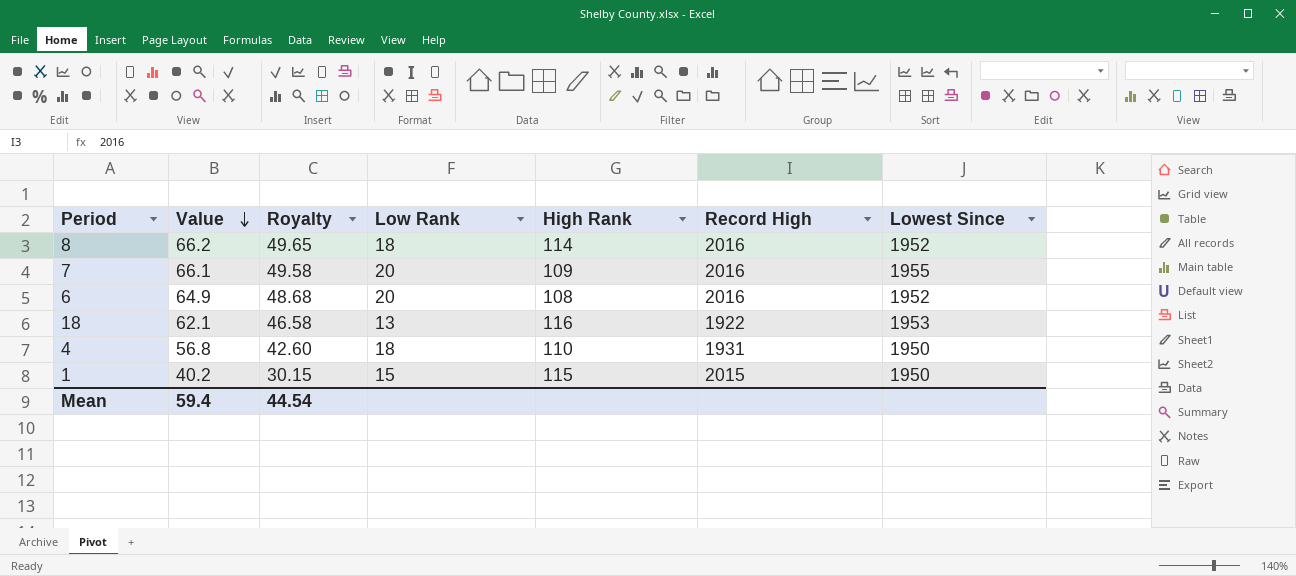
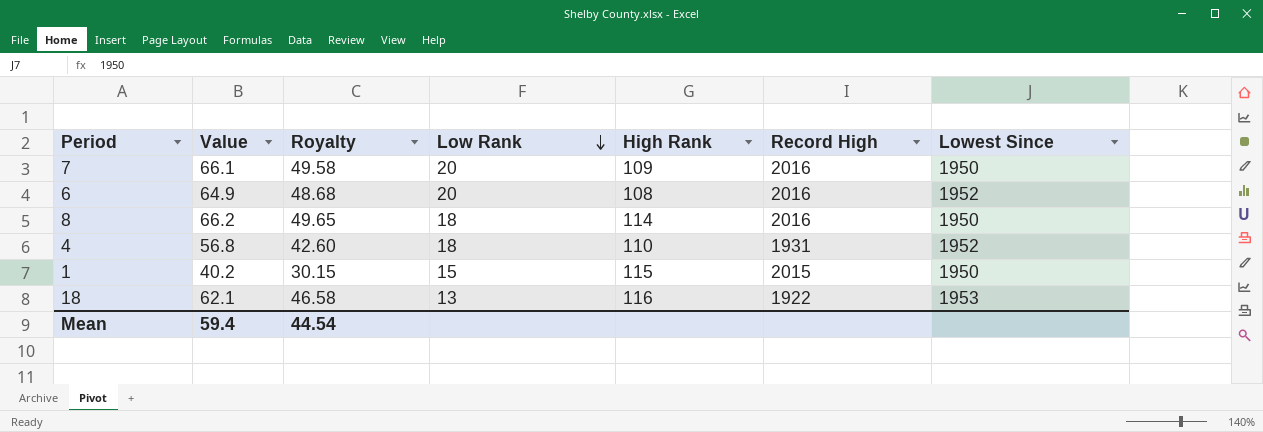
row order: Value descending -> Low Rank descending
7 | Lowest Since: 1955 -> 1950
8 | Lowest Since: 1952 -> 1950
4 | Lowest Since: 1950 -> 1952

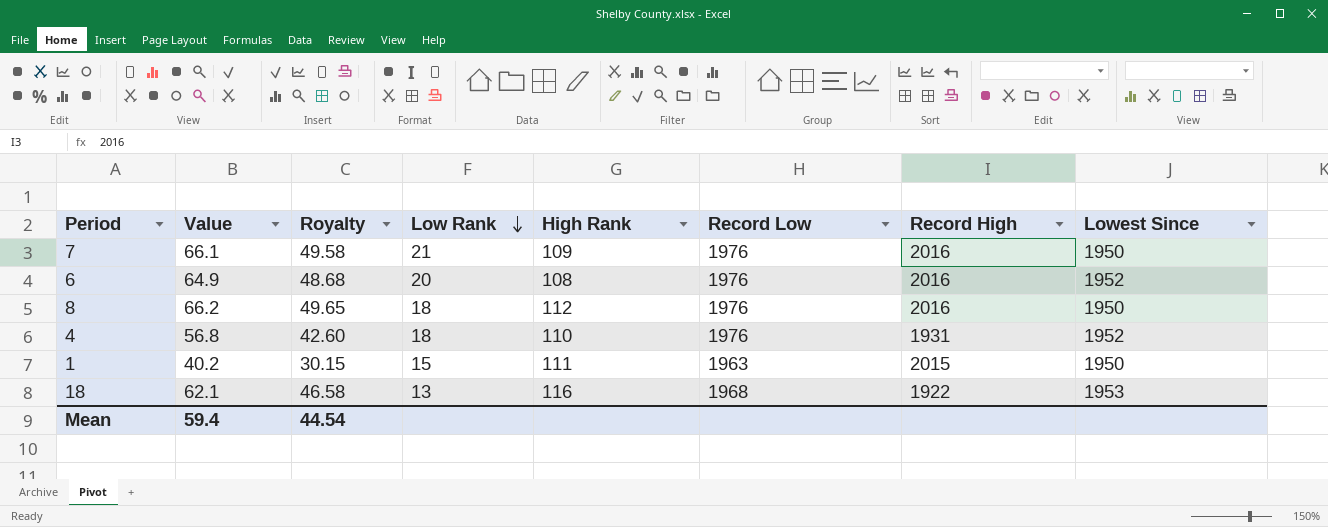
column Record Low | position: none -> 6
7 | Low Rank: 20 -> 21
8 | High Rank: 114 -> 112
1 | High Rank: 115 -> 111

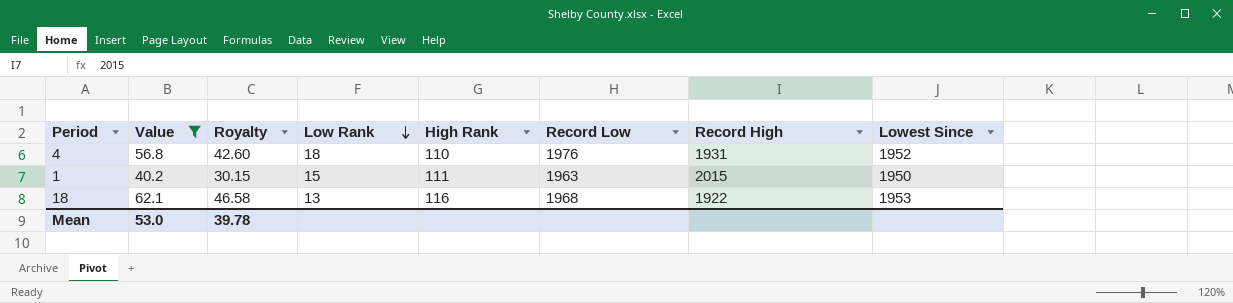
filter: none -> Value <= 62.1
Mean | Value: 59.4 -> 53.0
Mean | Royalty: 44.54 -> 39.78

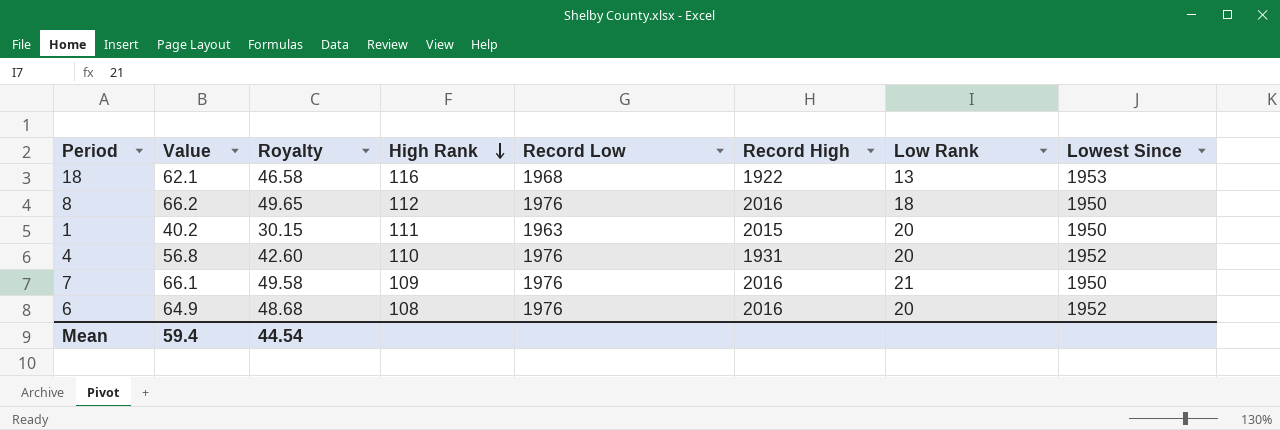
filter: Value <= 62.1 -> none
row order: Low Rank descending -> High Rank descending
column Low Rank | position: 4 -> 7
1 | Low Rank: 15 -> 20
4 | Low Rank: 18 -> 20
Mean | Value: 53.0 -> 59.4
Mean | Royalty: 39.78 -> 44.54

